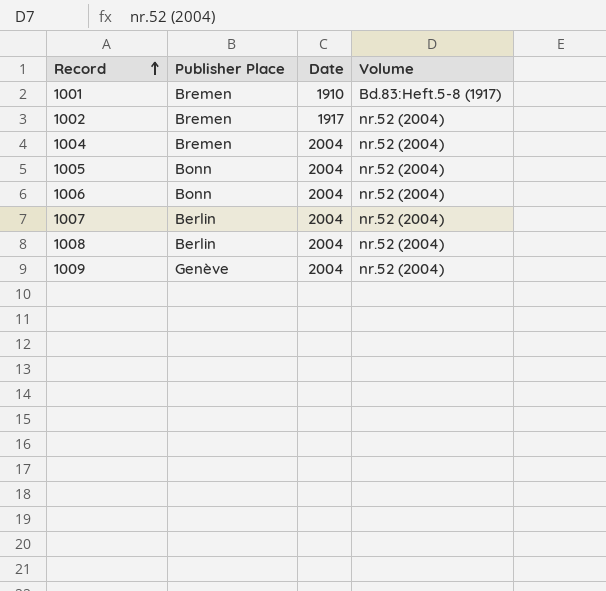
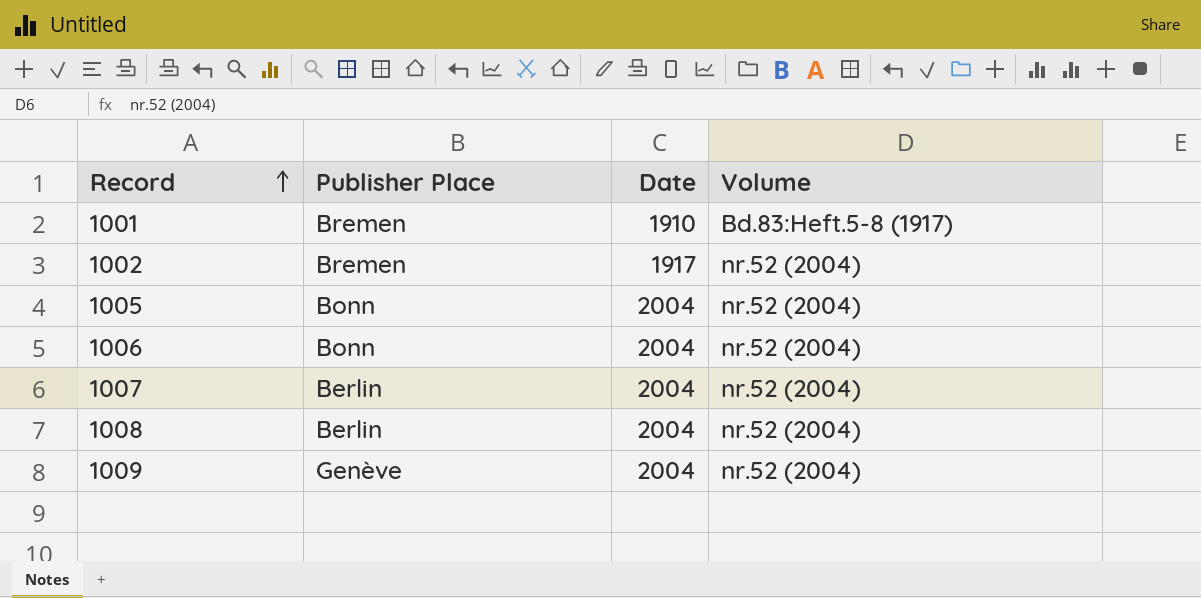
row 1004: Bremen | 2004 | nr.52 (2004) -> none

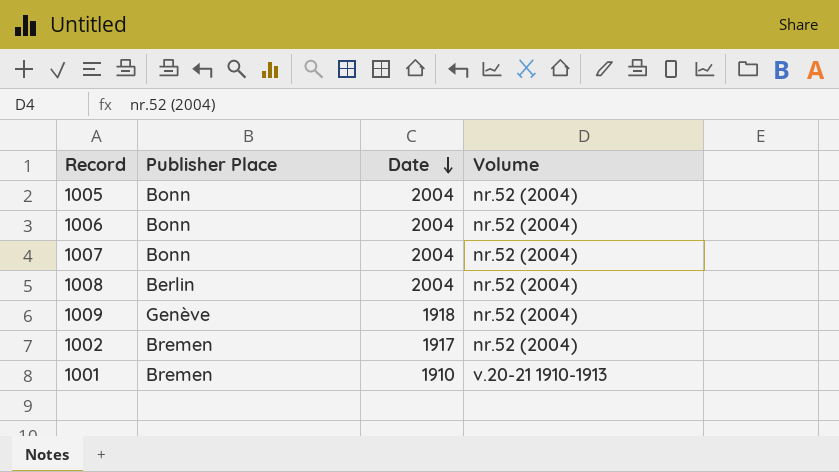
row order: Record ascending -> Date descending
1007 | Publisher Place: Berlin -> Bonn
1009 | Date: 2004 -> 1918
1001 | Volume: Bd.83:Heft.5-8 (1917) -> v.20-21 1910-1913

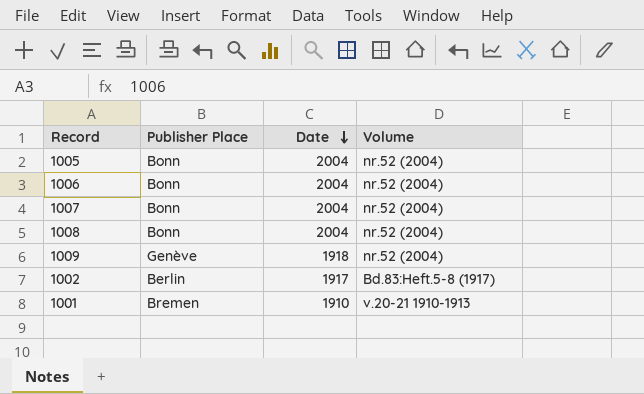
1008 | Publisher Place: Berlin -> Bonn
1002 | Publisher Place: Bremen -> Berlin
1002 | Volume: nr.52 (2004) -> Bd.83:Heft.5-8 (1917)

